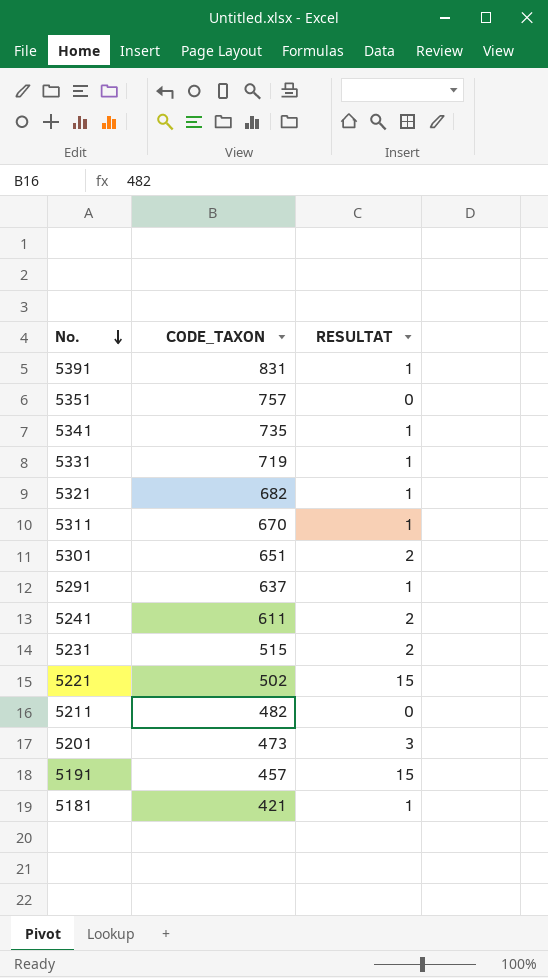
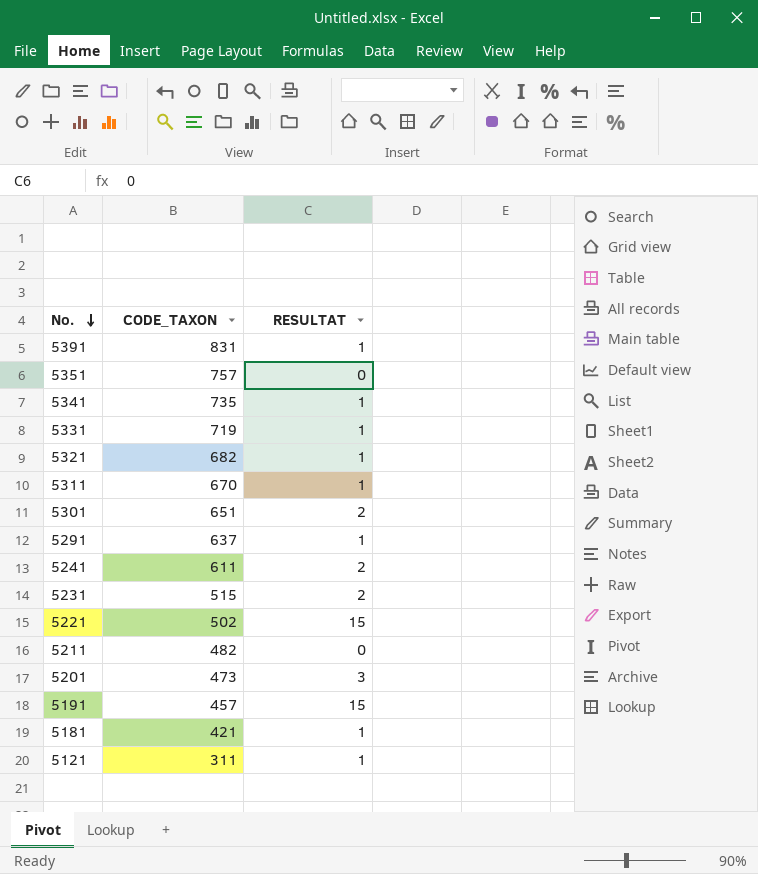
row 5121: none -> 311 | 1

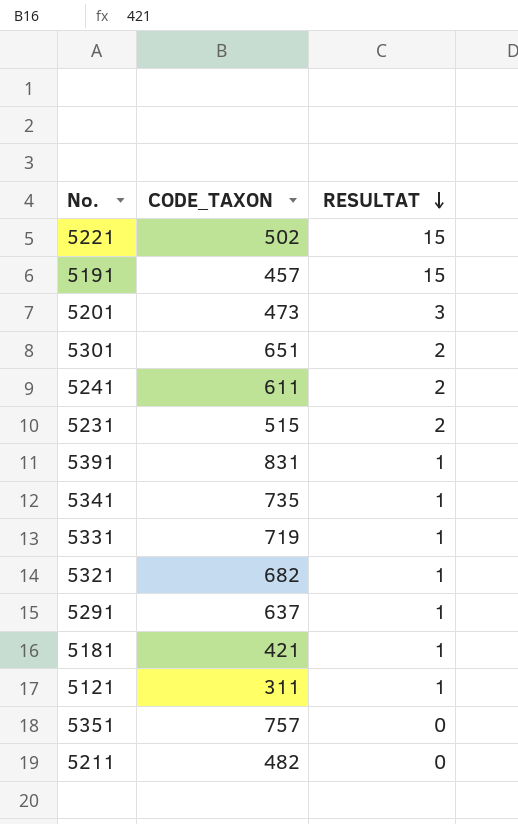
row order: No. descending -> RESULTAT descending
row 5311: 670 | 1 -> none

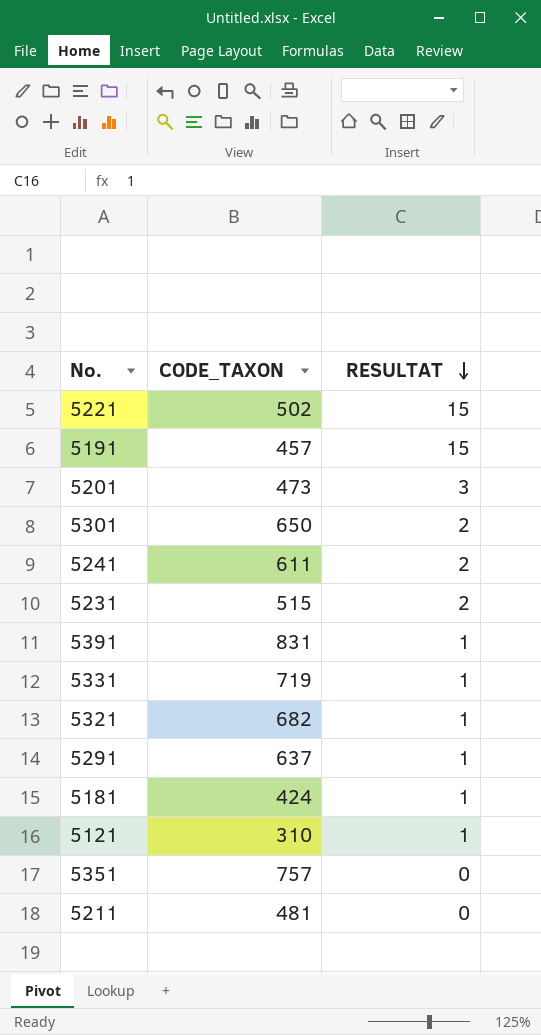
row 5341: 735 | 1 -> none
5301 | CODE_TAXON: 651 -> 650
5181 | CODE_TAXON: 421 -> 424
5121 | CODE_TAXON: 311 -> 310
5211 | CODE_TAXON: 482 -> 481

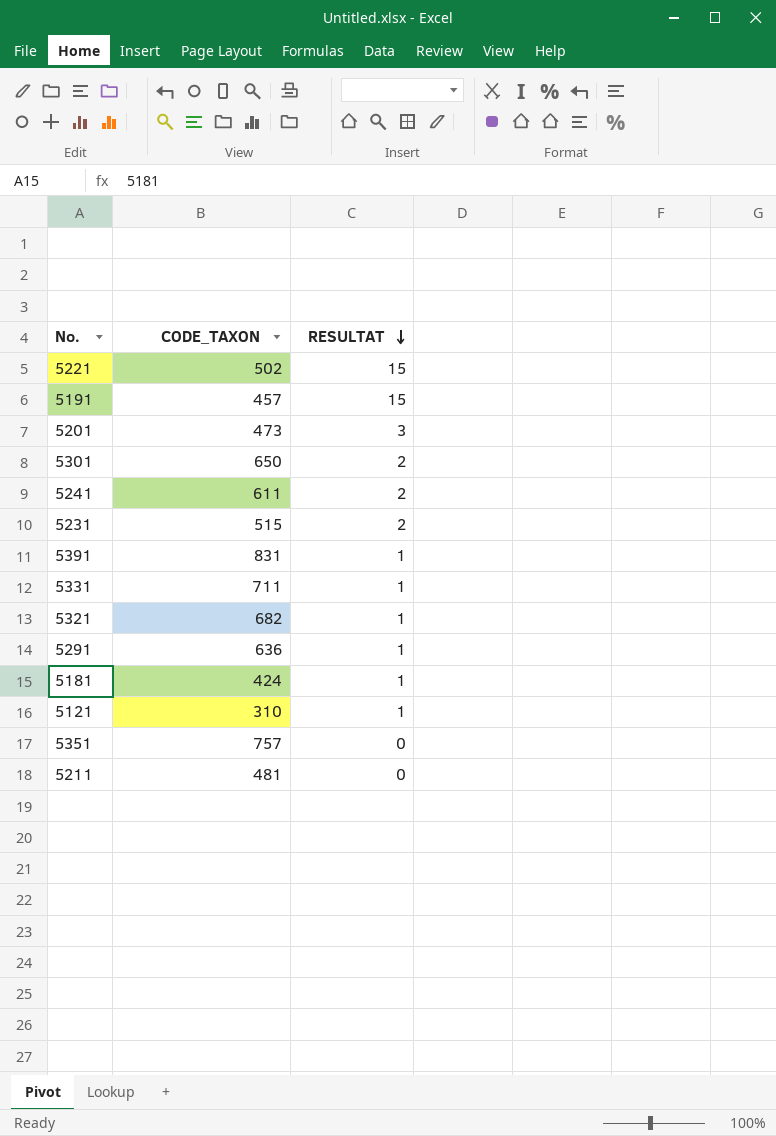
5331 | CODE_TAXON: 719 -> 711
5291 | CODE_TAXON: 637 -> 636

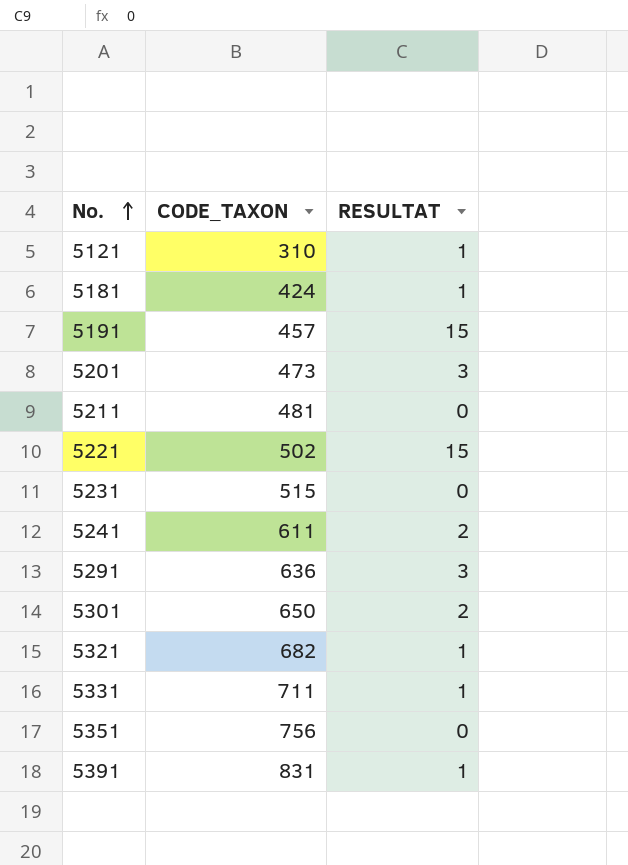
row order: RESULTAT descending -> No. ascending
5231 | RESULTAT: 2 -> 0
5291 | RESULTAT: 1 -> 3
5351 | CODE_TAXON: 757 -> 756

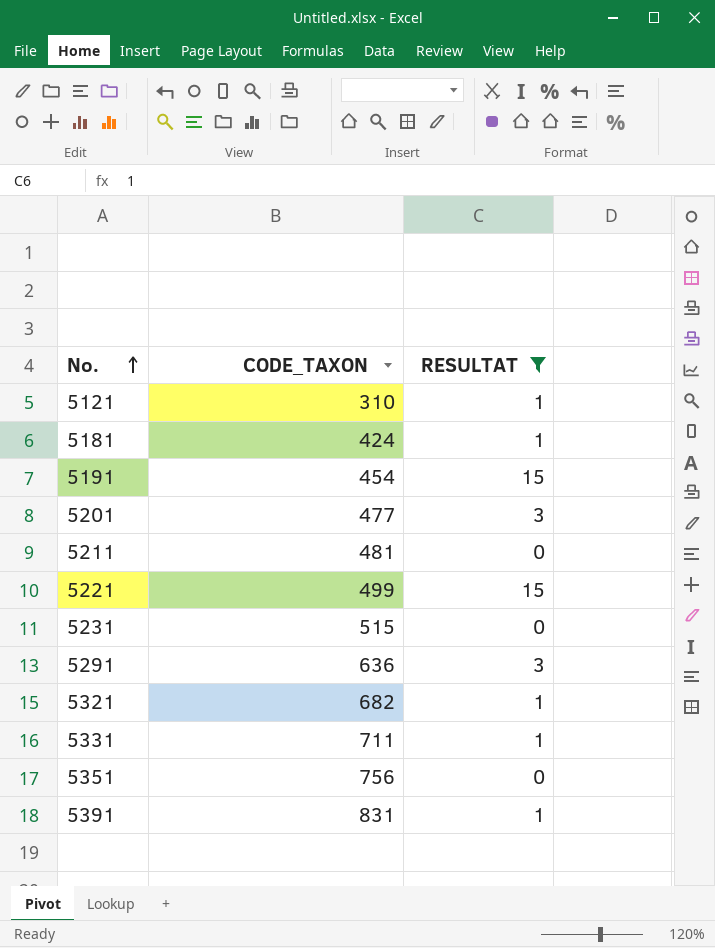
filter: none -> RESULTAT != 2
5191 | CODE_TAXON: 457 -> 454
5201 | CODE_TAXON: 473 -> 477
5221 | CODE_TAXON: 502 -> 499

